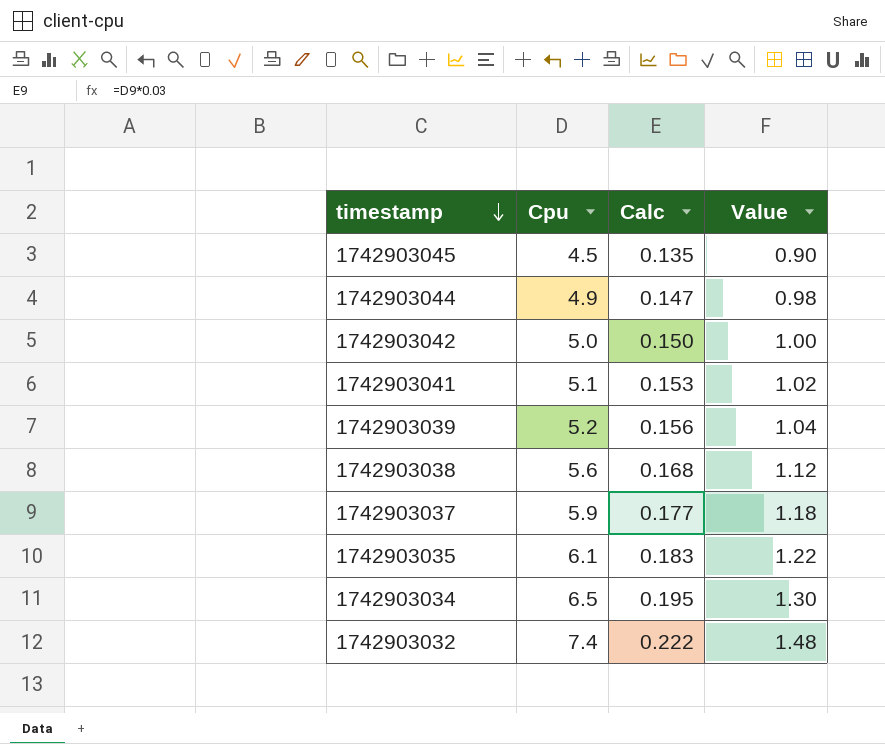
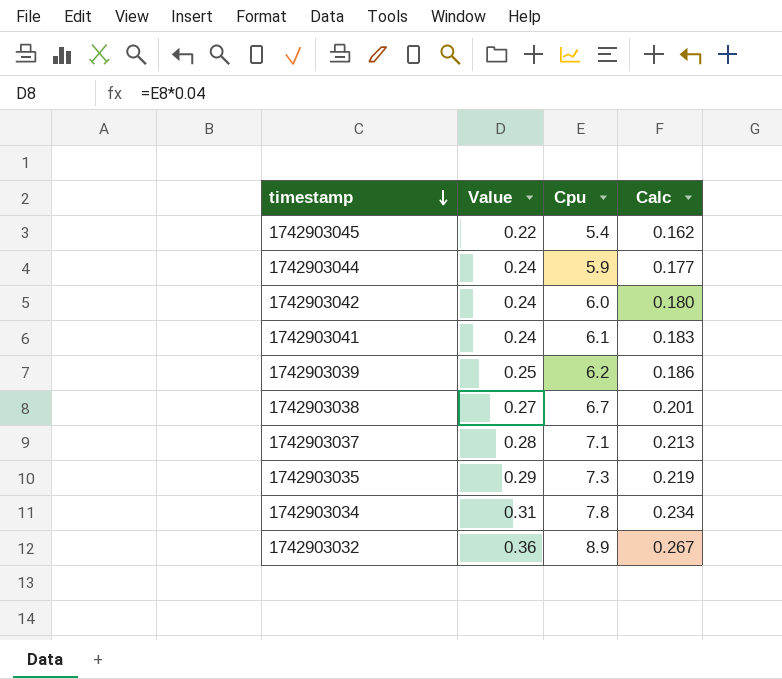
column Value | formula: [Cpu] * 0.2 -> [Cpu] * 0.04
column Value | position: 4 -> 2
1742903045 | Cpu: 4.5 -> 5.4
1742903045 | Calc: 0.135 -> 0.162
1742903044 | Cpu: 4.9 -> 5.9
1742903044 | Calc: 0.147 -> 0.177
1742903042 | Cpu: 5.0 -> 6.0
1742903042 | Calc: 0.150 -> 0.180
1742903041 | Cpu: 5.1 -> 6.1
1742903041 | Calc: 0.153 -> 0.183
1742903039 | Cpu: 5.2 -> 6.2
1742903039 | Calc: 0.156 -> 0.186
1742903038 | Cpu: 5.6 -> 6.7
1742903038 | Calc: 0.168 -> 0.201
1742903037 | Cpu: 5.9 -> 7.1
1742903037 | Calc: 0.177 -> 0.213
1742903035 | Cpu: 6.1 -> 7.3
1742903035 | Calc: 0.183 -> 0.219
1742903034 | Cpu: 6.5 -> 7.8
1742903034 | Calc: 0.195 -> 0.234
1742903032 | Cpu: 7.4 -> 8.9
1742903032 | Calc: 0.222 -> 0.267

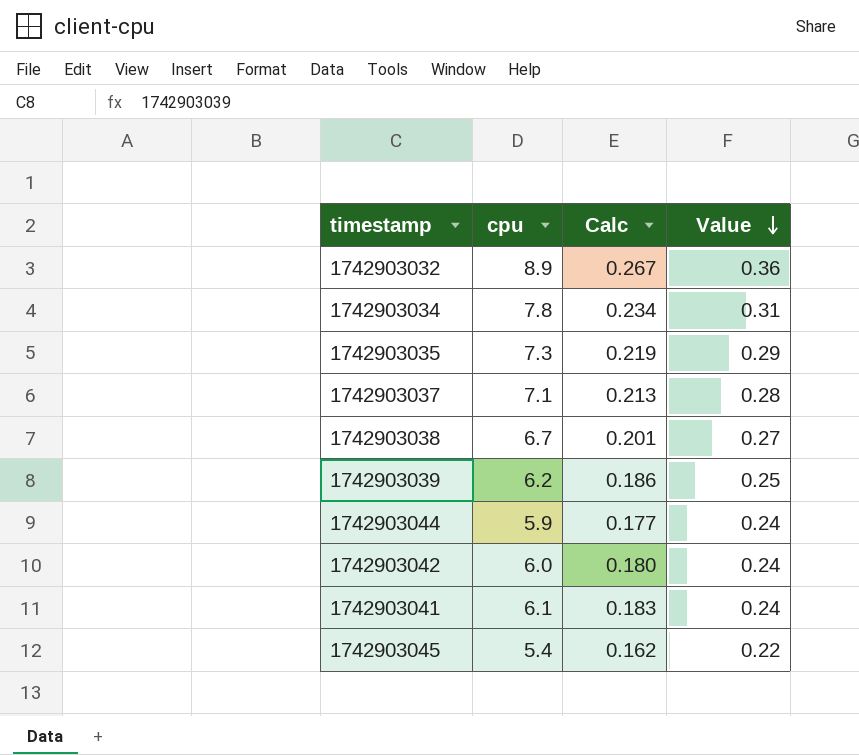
row order: timestamp descending -> Value descending
column name: Cpu -> cpu
column Value | position: 2 -> 4

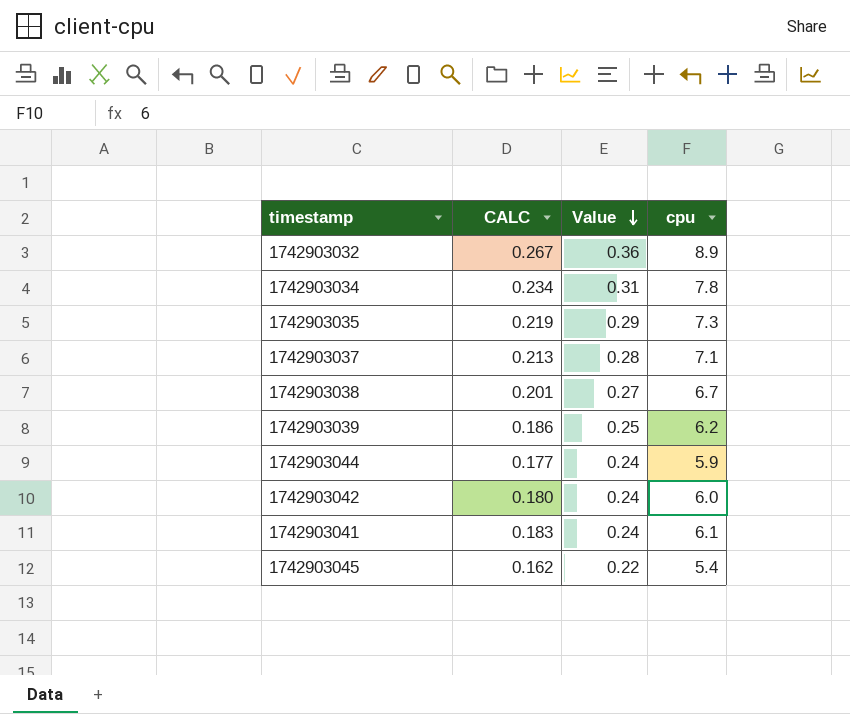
column name: Calc -> CALC
column cpu | position: 2 -> 4

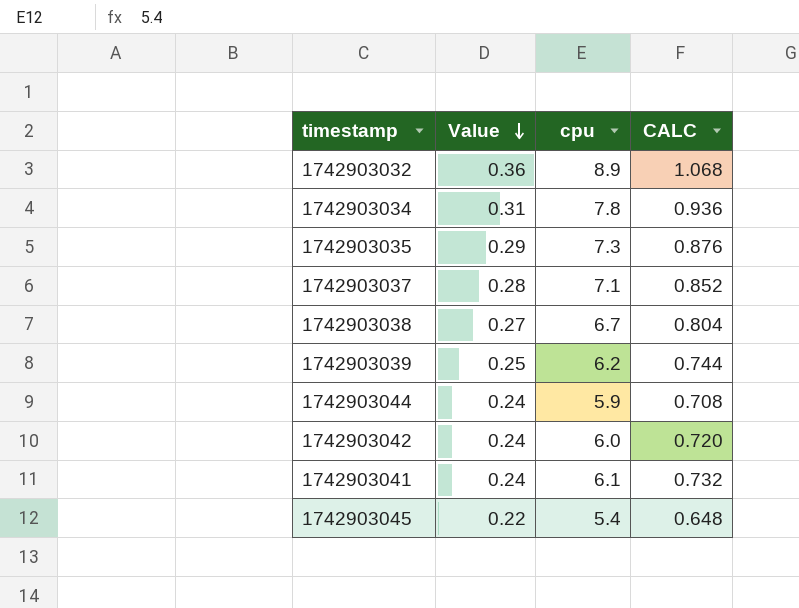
column CALC | formula: [cpu] * 0.03 -> [cpu] * 0.12
column CALC | position: 2 -> 4

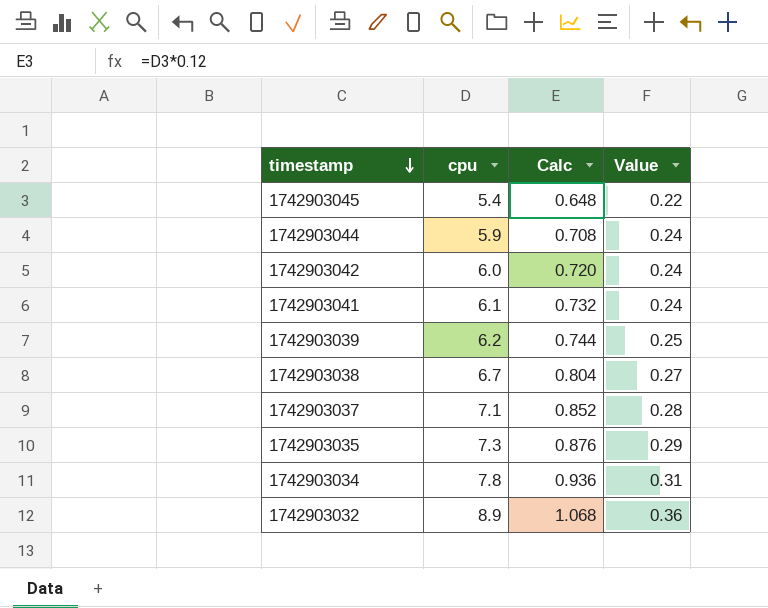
row order: Value descending -> timestamp descending
column name: CALC -> Calc
column Value | position: 2 -> 4

